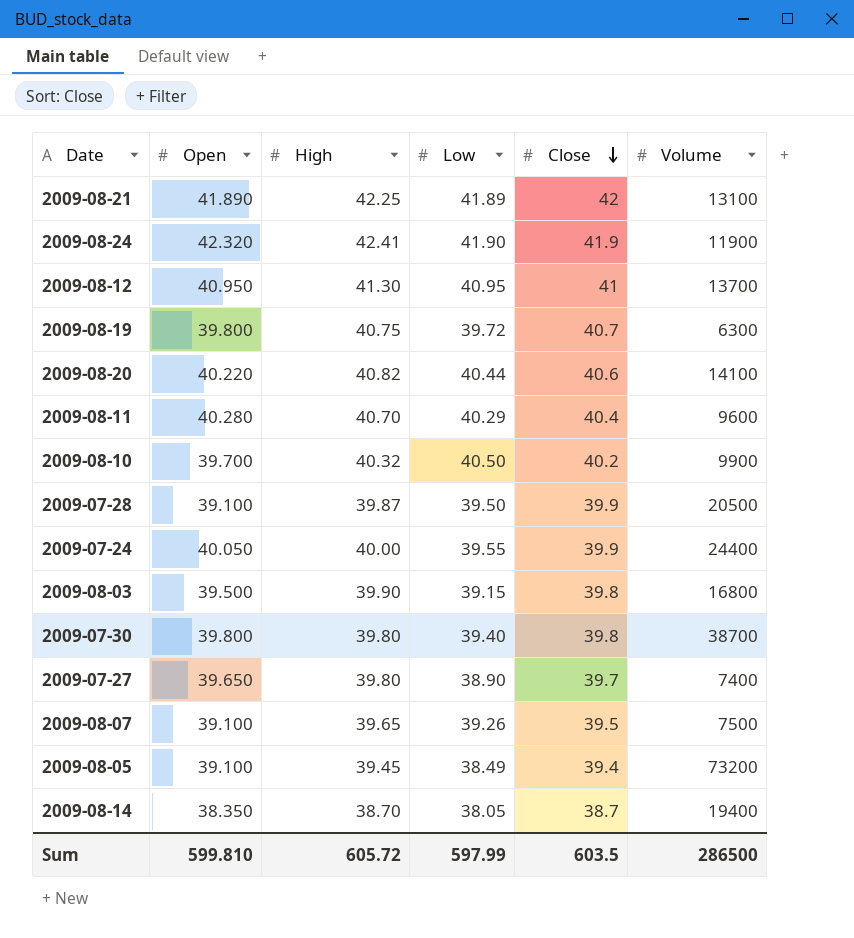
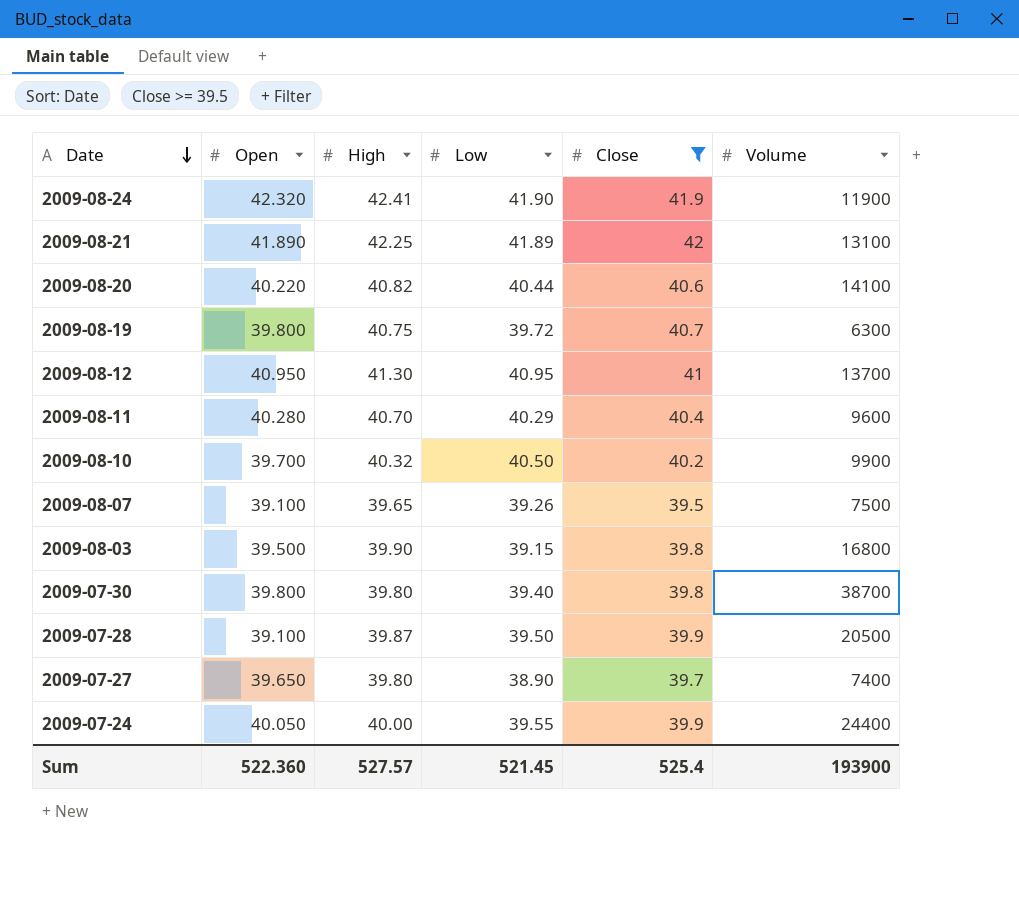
filter: none -> Close >= 39.5
row order: Close descending -> Date descending
Sum | Open: 599.810 -> 522.360
Sum | High: 605.72 -> 527.57
Sum | Low: 597.99 -> 521.45
Sum | Close: 603.5 -> 525.4
Sum | Volume: 286500 -> 193900

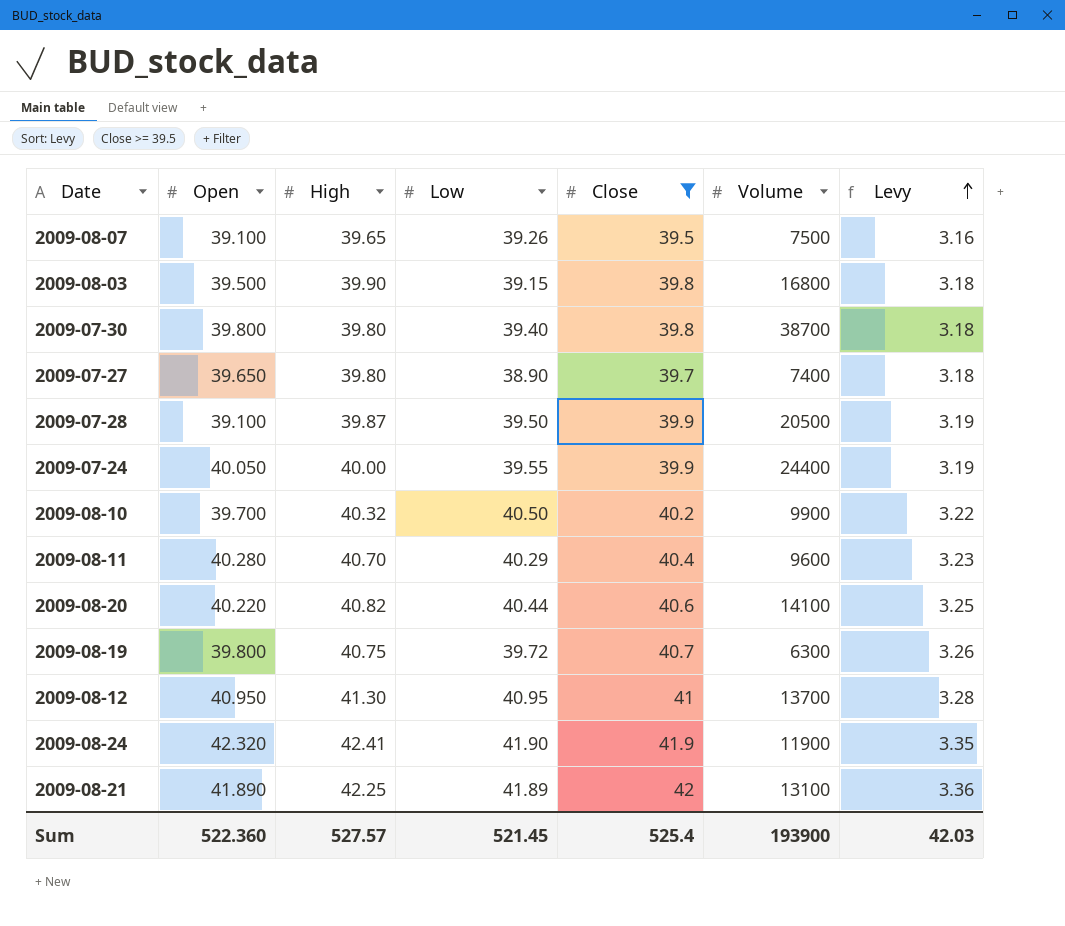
row order: Date descending -> Levy ascending
column Levy | formula: none -> [Close] * 0.08

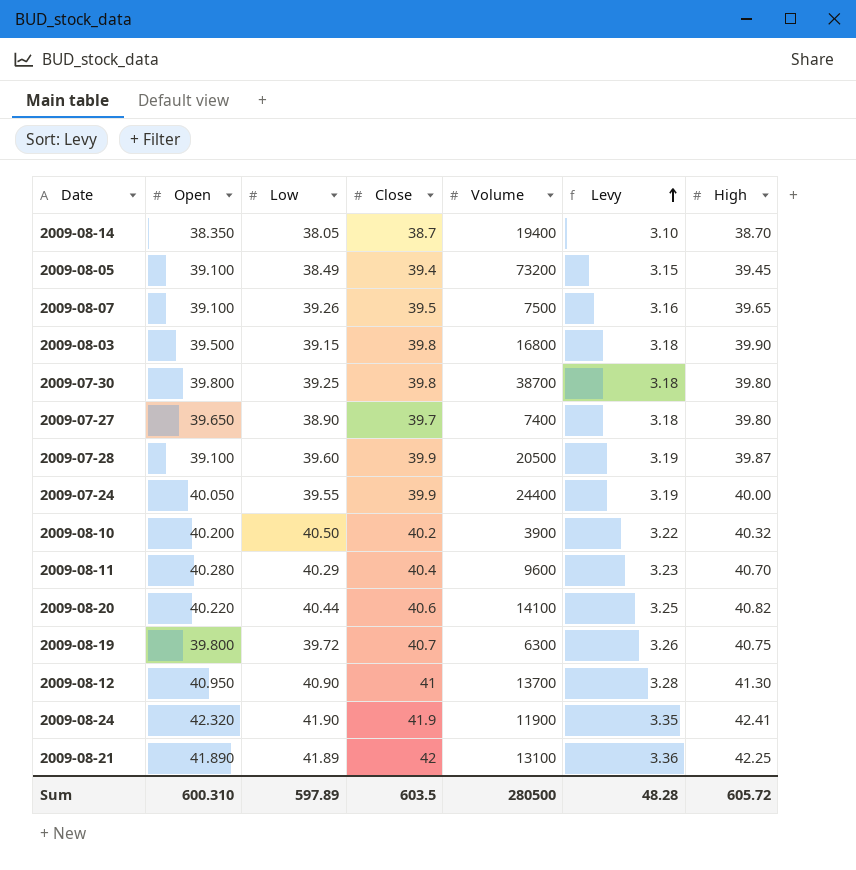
filter: Close >= 39.5 -> none
column High | position: 3 -> 7
2009-07-30 | Low: 39.40 -> 39.25
2009-07-28 | Low: 39.50 -> 39.60
2009-08-10 | Open: 39.700 -> 40.200
2009-08-10 | Volume: 9900 -> 3900
2009-08-12 | Low: 40.95 -> 40.90
Sum | Open: 522.360 -> 600.310
Sum | Low: 521.45 -> 597.89
Sum | Close: 525.4 -> 603.5
Sum | Volume: 193900 -> 280500
Sum | Levy: 42.03 -> 48.28
Sum | High: 527.57 -> 605.72

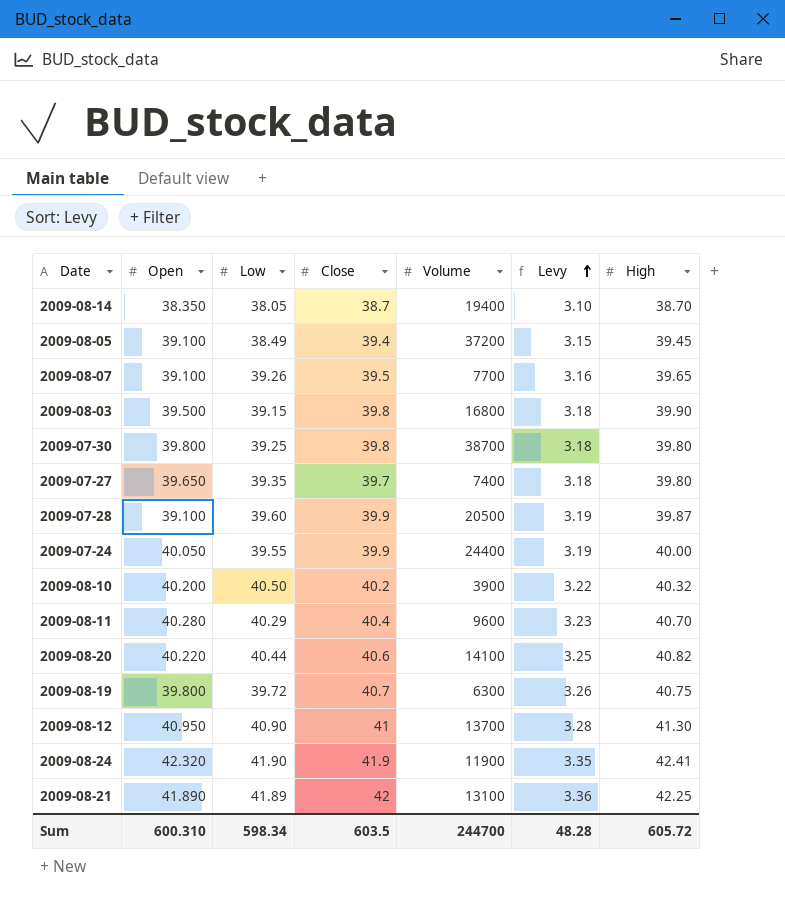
2009-08-05 | Volume: 73200 -> 37200
2009-08-07 | Volume: 7500 -> 7700
2009-07-27 | Low: 38.90 -> 39.35
Sum | Low: 597.89 -> 598.34
Sum | Volume: 280500 -> 244700

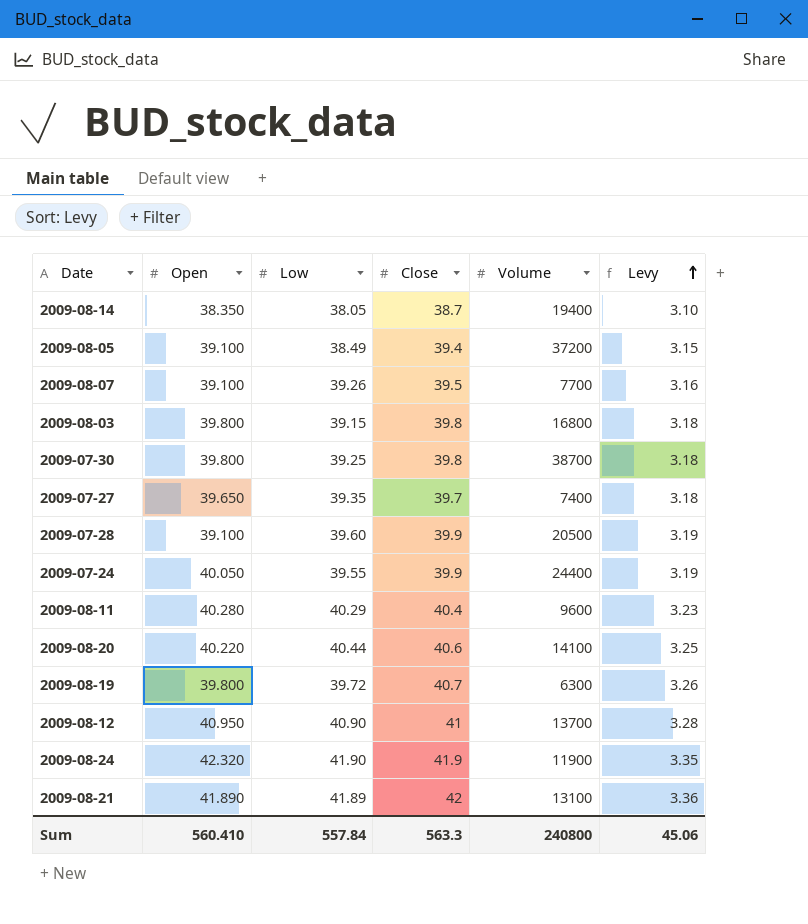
column High | position: 7 -> none
row 2009-08-10: 40.200 | 40.50 | 40.2 | 3900 | 3.22 | 40.32 -> none
2009-08-03 | Open: 39.500 -> 39.800
Sum | Open: 600.310 -> 560.410
Sum | Low: 598.34 -> 557.84
Sum | Close: 603.5 -> 563.3
Sum | Volume: 244700 -> 240800
Sum | Levy: 48.28 -> 45.06

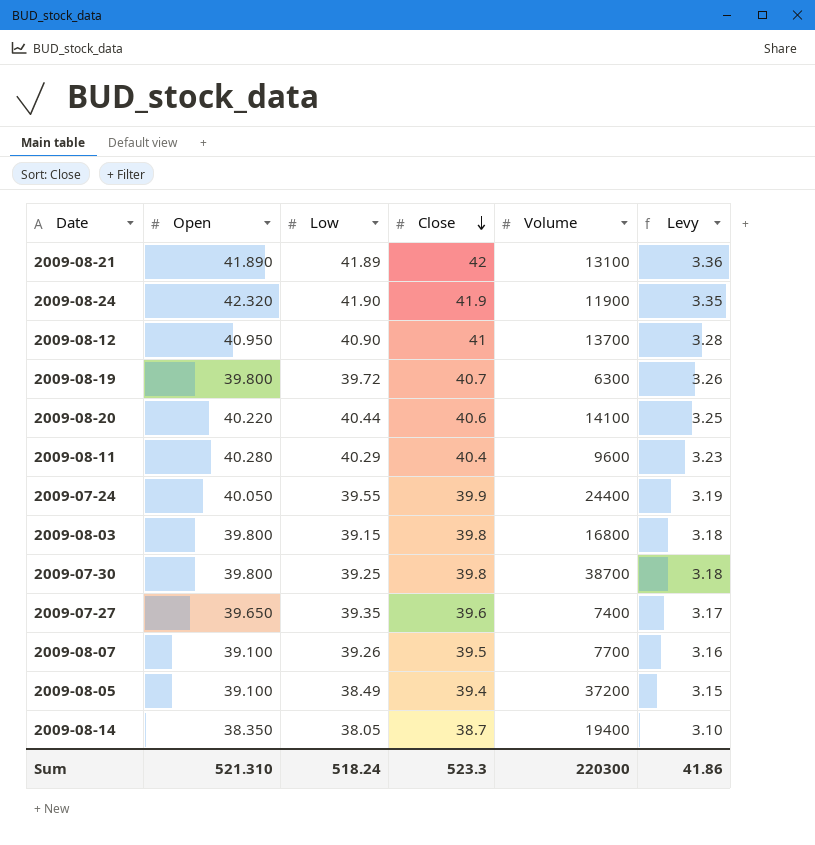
row order: Levy ascending -> Close descending
row 2009-07-28: 39.100 | 39.60 | 39.9 | 20500 | 3.19 -> none
2009-07-27 | Close: 39.7 -> 39.6
2009-07-27 | Levy: 3.18 -> 3.17
Sum | Open: 560.410 -> 521.310
Sum | Low: 557.84 -> 518.24
Sum | Close: 563.3 -> 523.3
Sum | Volume: 240800 -> 220300
Sum | Levy: 45.06 -> 41.86

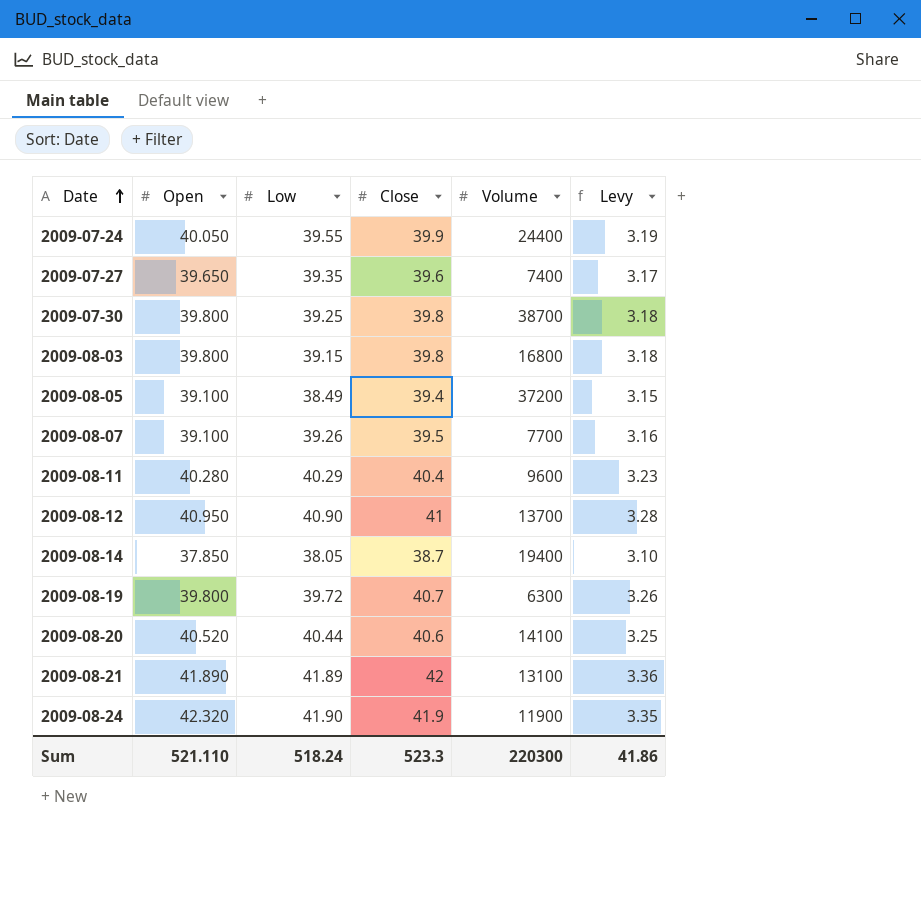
row order: Close descending -> Date ascending
2009-08-14 | Open: 38.350 -> 37.850
2009-08-20 | Open: 40.220 -> 40.520
Sum | Open: 521.310 -> 521.110

